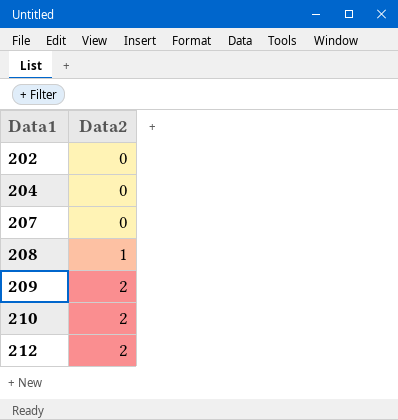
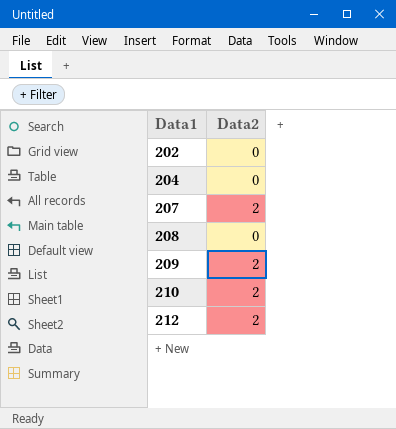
207 | Data2: 0 -> 2
208 | Data2: 1 -> 0

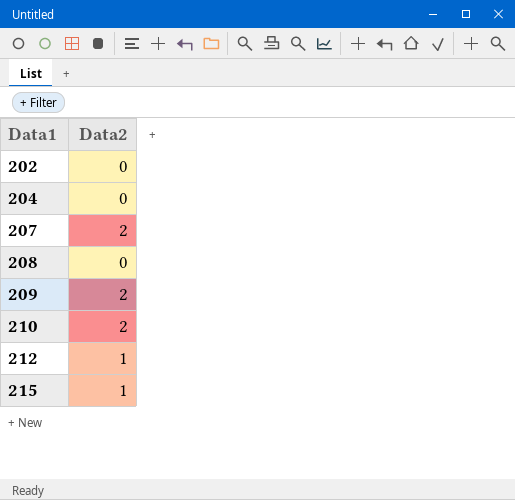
212 | Data2: 2 -> 1
row 215: none -> 1

